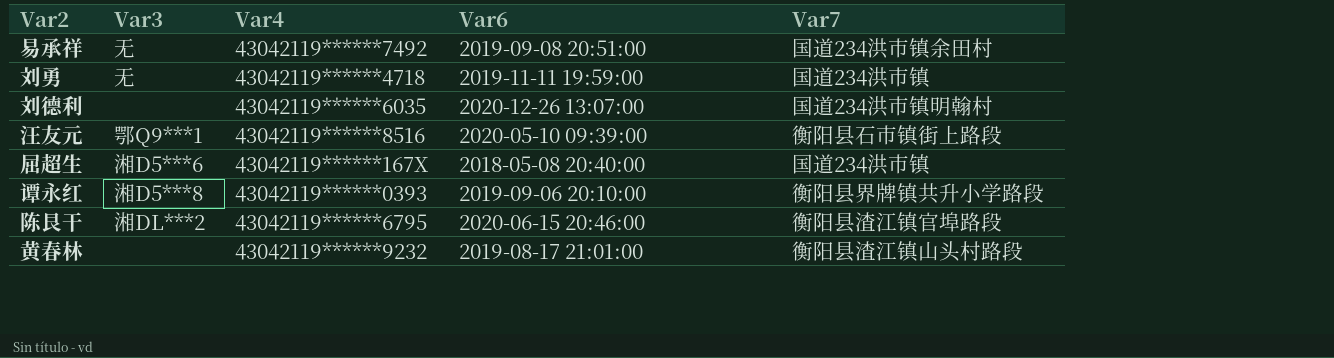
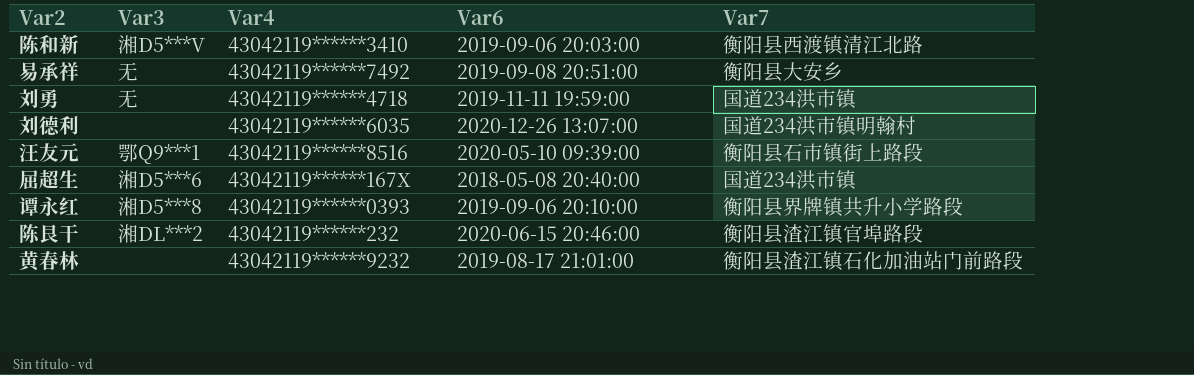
row 陈和新: none -> 湘D5***V | 43042119******3410 | 2019-09-06 20:03:00 | 衡阳县西渡镇清江北路
易承祥 | Var7: 国道234洪市镇余田村 -> 衡阳县大安乡
陈艮干 | Var4: 43042119******6795 -> 43042119******232
黄春林 | Var7: 衡阳县渣江镇山头村路段 -> 衡阳县渣江镇石化加油站门前路段

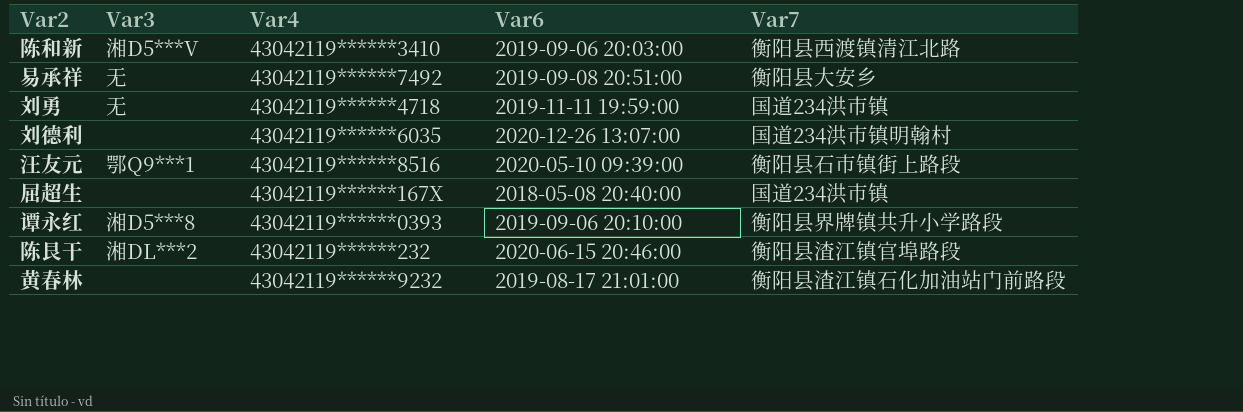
屈超生 | Var3: 湘D5***6 -> none

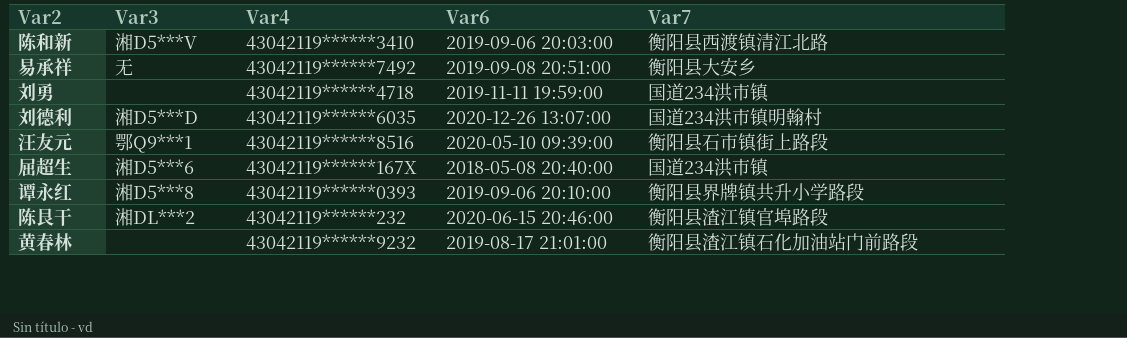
刘勇 | Var3: 无 -> none
刘德利 | Var3: none -> 湘D5***D
屈超生 | Var3: none -> 湘D5***6

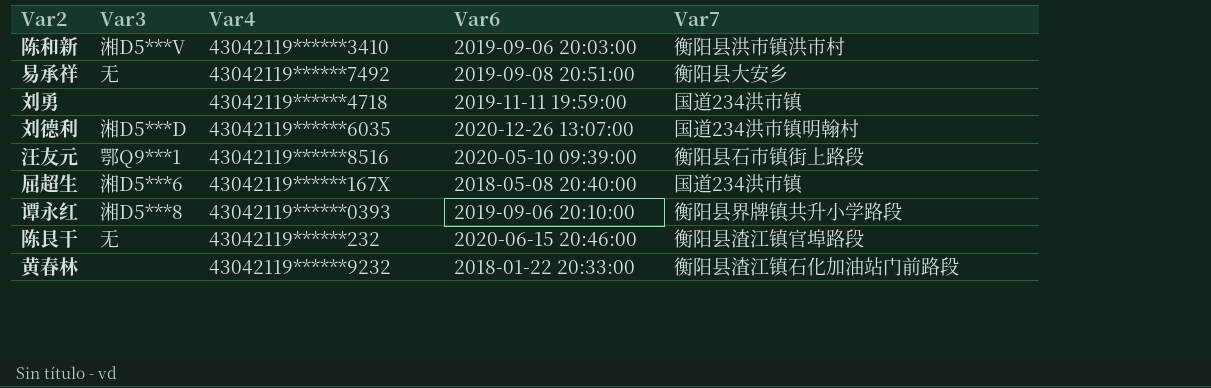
陈和新 | Var7: 衡阳县西渡镇清江北路 -> 衡阳县洪市镇洪市村
陈艮干 | Var3: 湘DL***2 -> 无
黄春林 | Var6: 2019-08-17 21:01:00 -> 2018-01-22 20:33:00

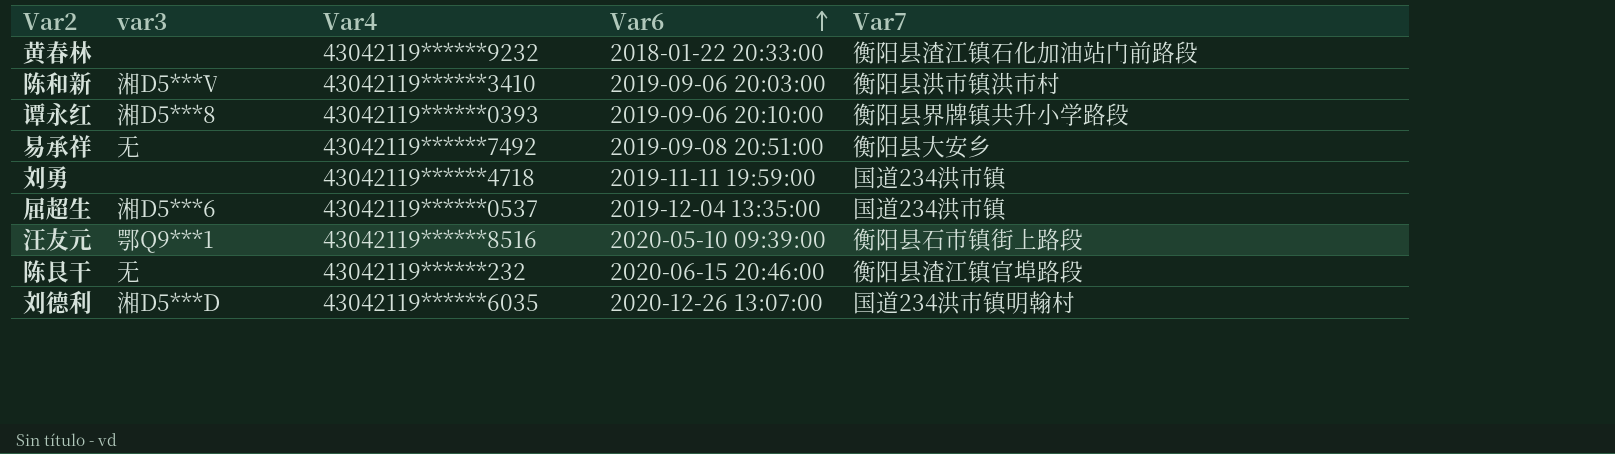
row order: none -> Var6 ascending
column name: Var3 -> var3
屈超生 | Var4: 43042119******167X -> 43042119******0537
屈超生 | Var6: 2018-05-08 20:40:00 -> 2019-12-04 13:35:00

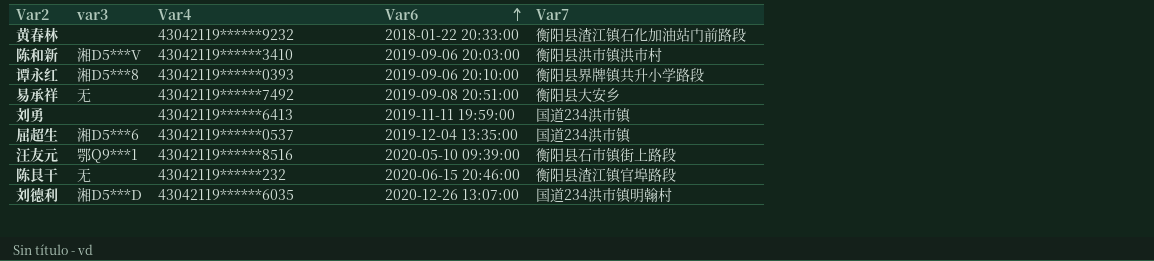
刘勇 | Var4: 43042119******4718 -> 43042119******6413

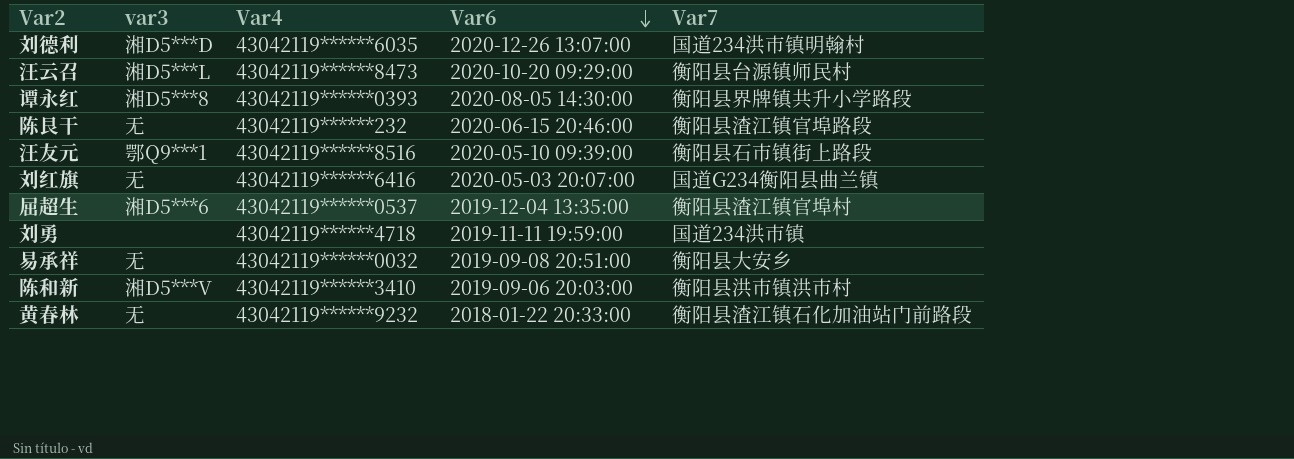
row order: Var6 ascending -> Var6 descending
row 汪云召: none -> 湘D5***L | 43042119******8473 | 2020-10-20 09:29:00 | 衡阳县台源镇师民村
谭永红 | Var6: 2019-09-06 20:10:00 -> 2020-08-05 14:30:00
row 刘红旗: none -> 无 | 43042119******6416 | 2020-05-03 20:07:00 | 国道G234衡阳县曲兰镇
屈超生 | Var7: 国道234洪市镇 -> 衡阳县渣江镇官埠村
刘勇 | Var4: 43042119******6413 -> 43042119******4718
易承祥 | Var4: 43042119******7492 -> 43042119******0032
黄春林 | var3: none -> 无

